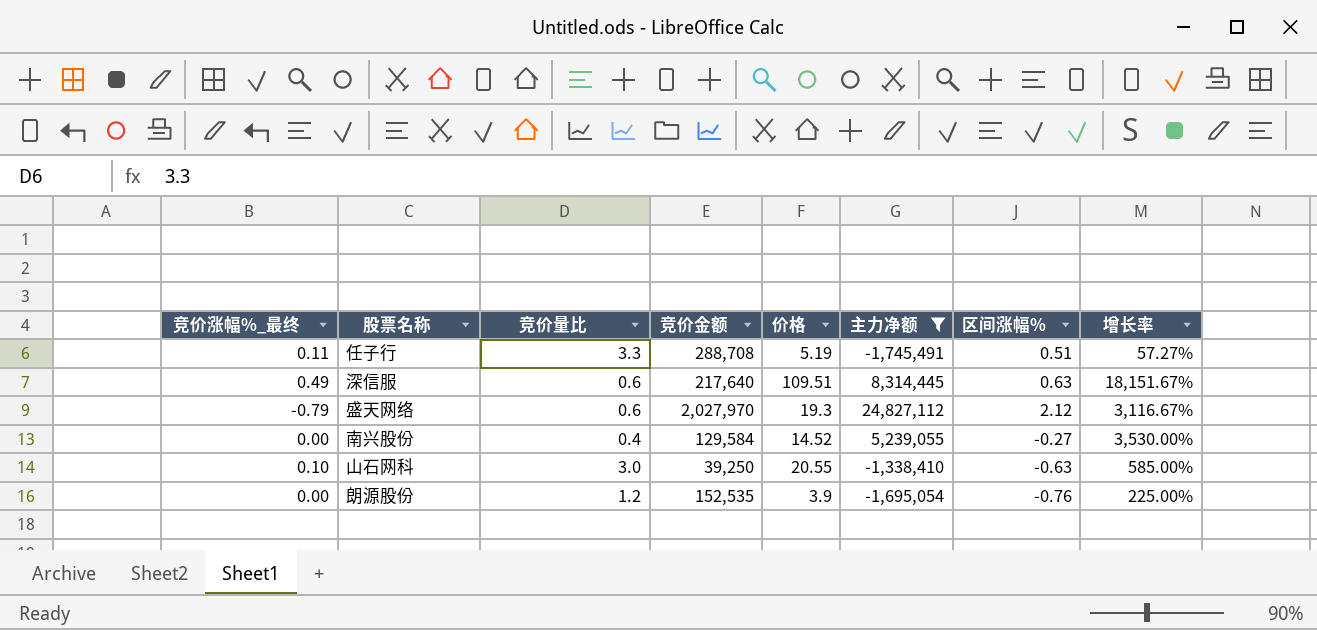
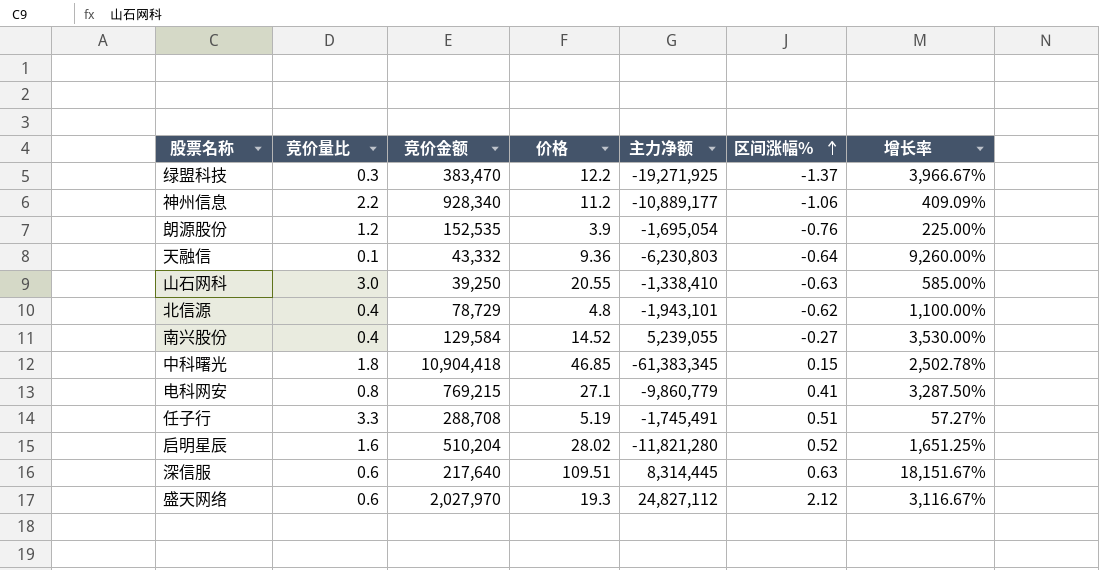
filter: 主力净额 >= -1,745,491 -> none
row order: none -> 区间涨幅% ascending
column 竞价涨幅%_最终 | position: 1 -> none

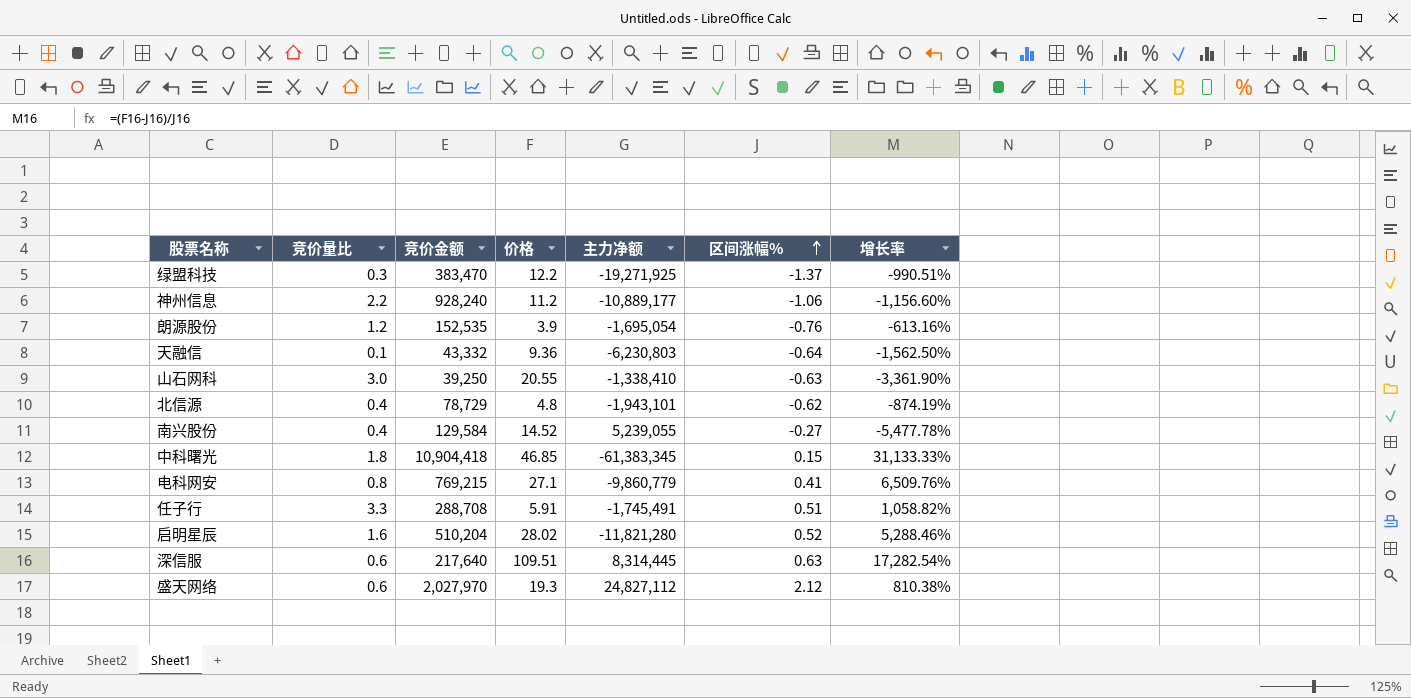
column 增长率 | formula: ([价格] - [竞价量比]) / [竞价量比] -> ([价格] - [区间涨幅%]) / [区间涨幅%]
神州信息 | 竞价金额: 928,340 -> 928,240
任子行 | 价格: 5.19 -> 5.91

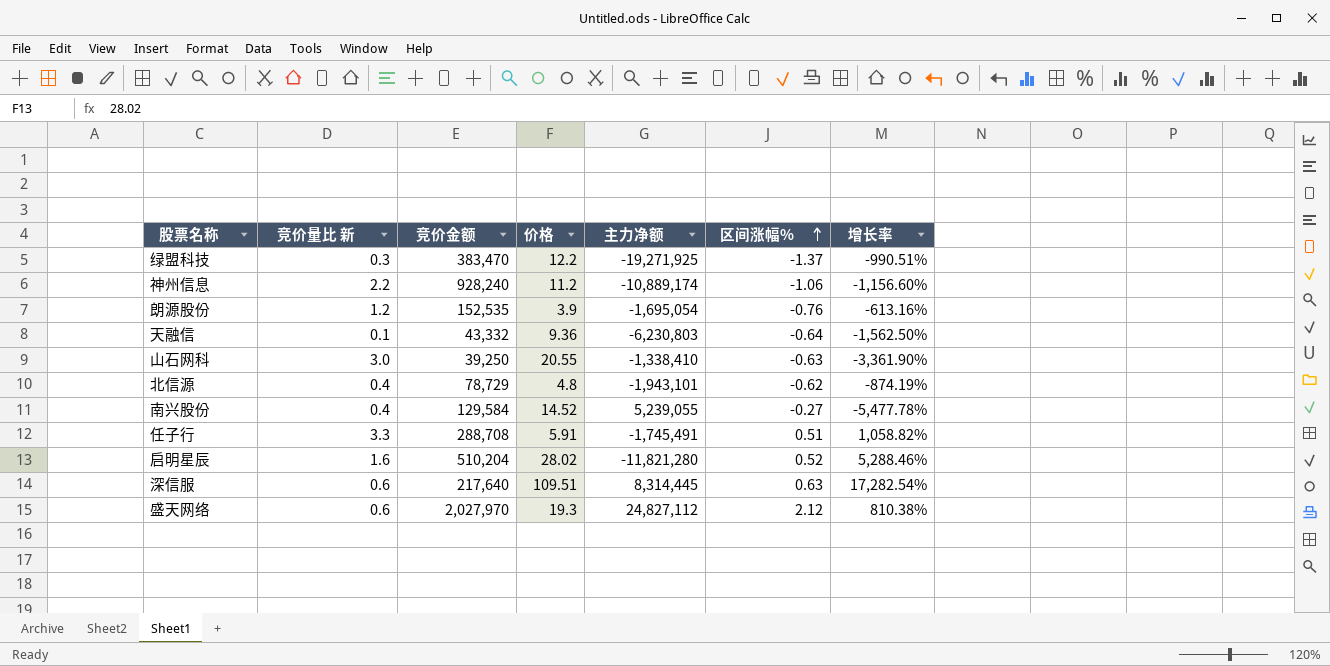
column name: 竞价量比 -> 竞价量比 新
row 中科曙光: 1.8 | 10,904,418 | 46.85 | -61,383,345 | 0.15 | 31,133.33% -> none
row 电科网安: 0.8 | 769,215 | 27.1 | -9,860,779 | 0.41 | 6,509.76% -> none
神州信息 | 主力净额: -10,889,177 -> -10,889,174

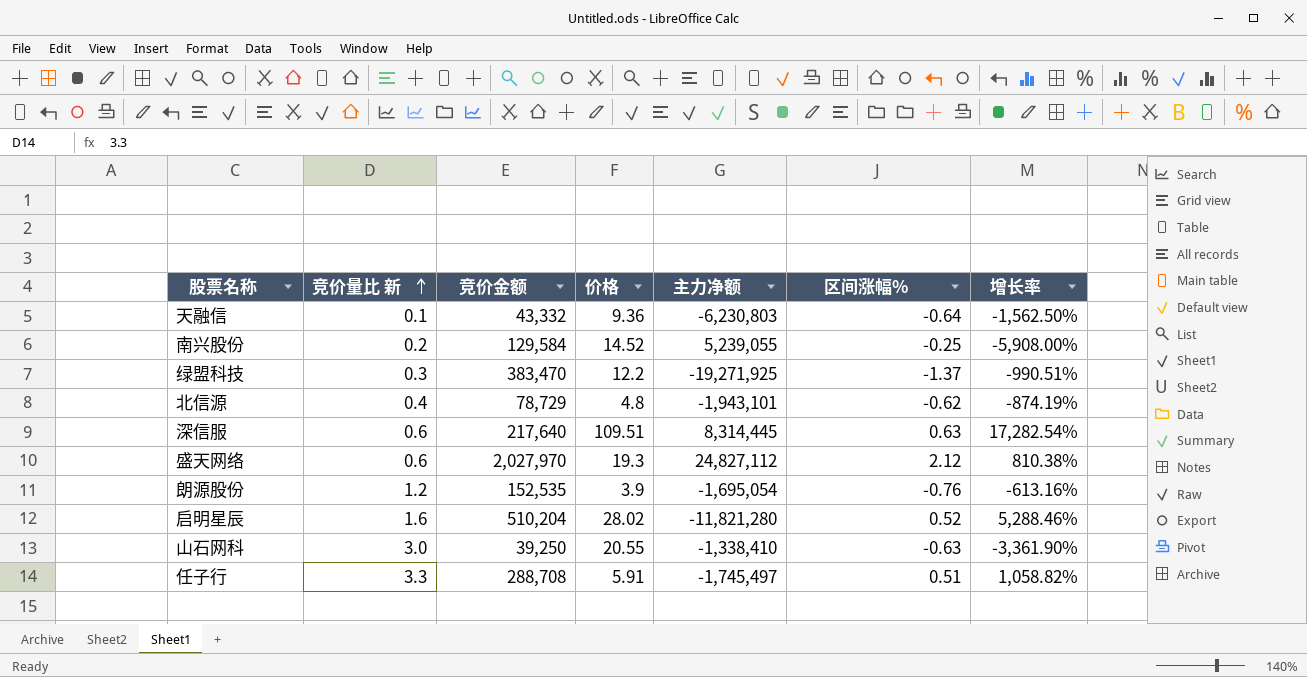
row order: 区间涨幅% ascending -> 竞价量比 新 ascending
row 神州信息: 2.2 | 928,240 | 11.2 | -10,889,174 | -1.06 | -1,156.60% -> none
南兴股份 | 竞价量比 新: 0.4 -> 0.2
南兴股份 | 区间涨幅%: -0.27 -> -0.25
南兴股份 | 增长率: -5,477.78% -> -5,908.00%
任子行 | 主力净额: -1,745,491 -> -1,745,497

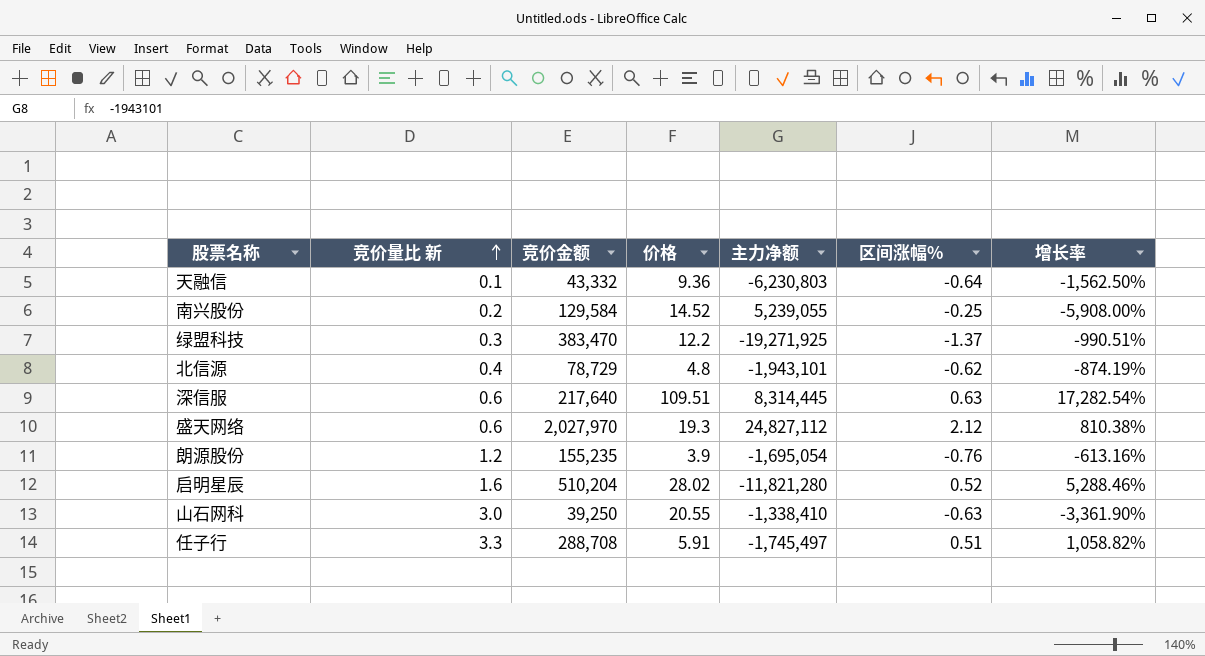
朗源股份 | 竞价金额: 152,535 -> 155,235

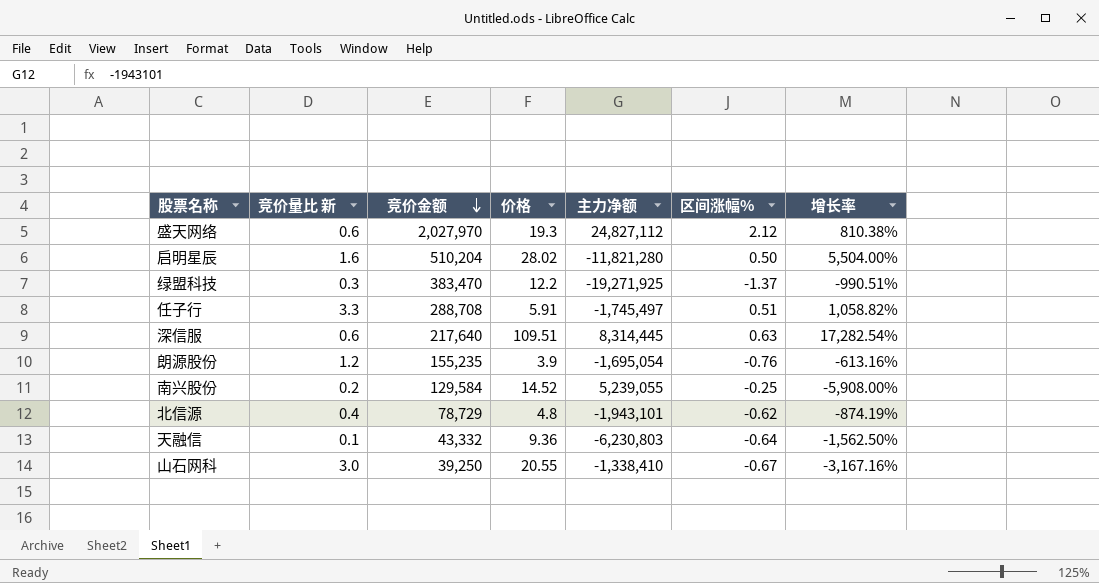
row order: 竞价量比 新 ascending -> 竞价金额 descending
启明星辰 | 区间涨幅%: 0.52 -> 0.50
启明星辰 | 增长率: 5,288.46% -> 5,504.00%
山石网科 | 区间涨幅%: -0.63 -> -0.67
山石网科 | 增长率: -3,361.90% -> -3,167.16%

